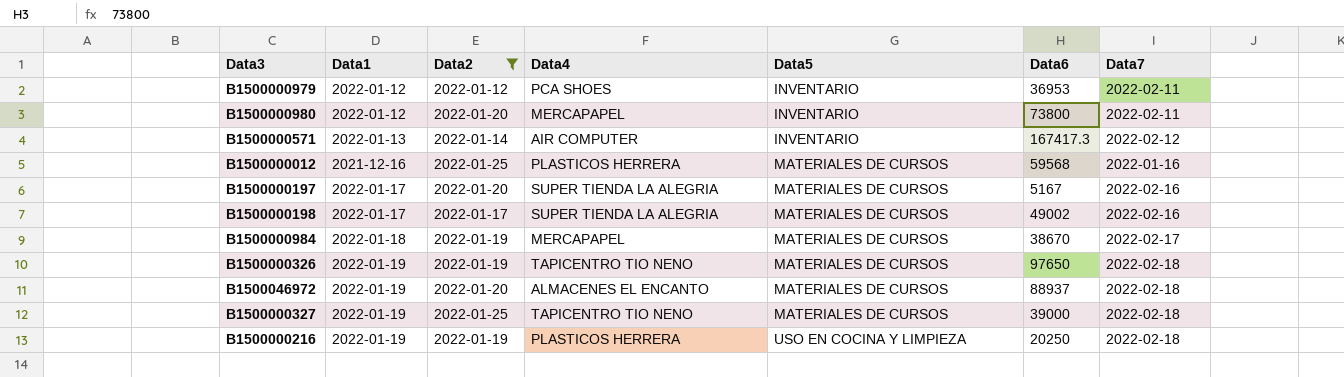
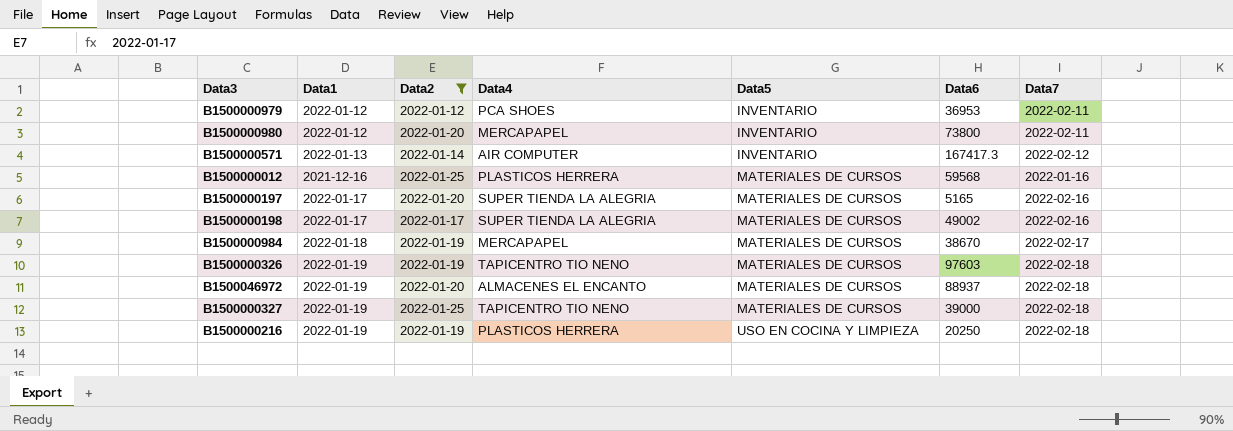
B1500000197 | Data6: 5167 -> 5165
B1500000326 | Data6: 97650 -> 97603

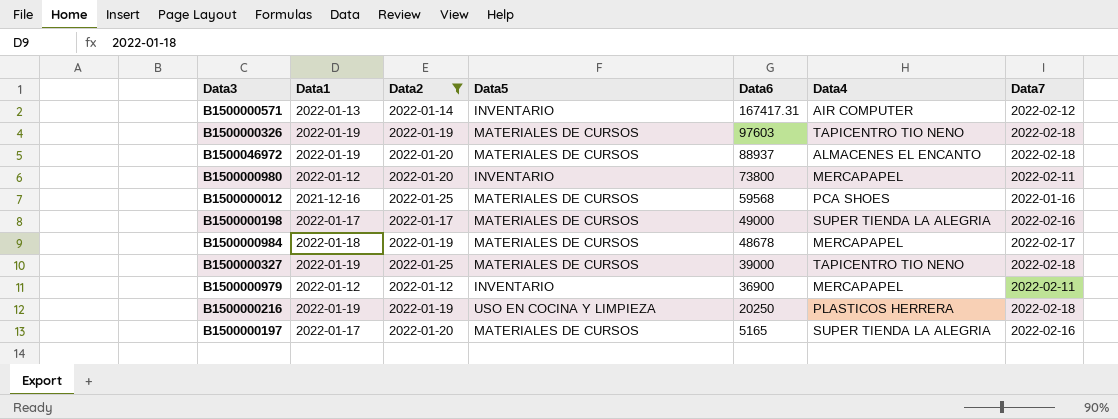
row order: Data5 ascending -> Data6 descending
column Data4 | position: 4 -> 6
B1500000571 | Data6: 167417.3 -> 167417.31
B1500000012 | Data4: PLASTICOS HERRERA -> PCA SHOES
B1500000198 | Data6: 49002 -> 49000
B1500000984 | Data6: 38670 -> 48678
B1500000979 | Data6: 36953 -> 36900
B1500000979 | Data4: PCA SHOES -> MERCAPAPEL

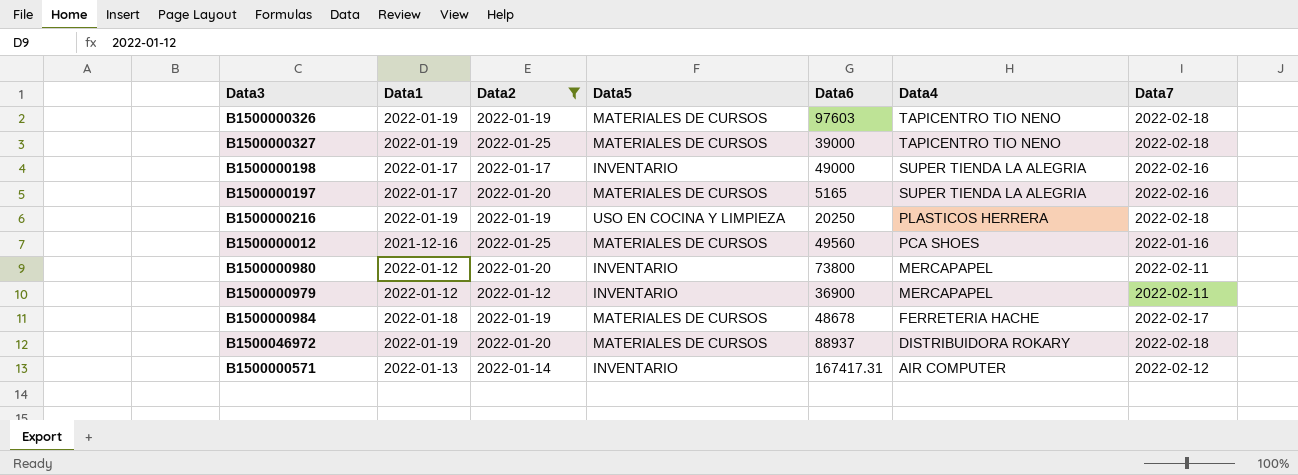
row order: Data6 descending -> Data4 descending
B1500000198 | Data5: MATERIALES DE CURSOS -> INVENTARIO
B1500000012 | Data6: 59568 -> 49560
B1500000984 | Data4: MERCAPAPEL -> FERRETERIA HACHE
B1500046972 | Data4: ALMACENES EL ENCANTO -> DISTRIBUIDORA ROKARY

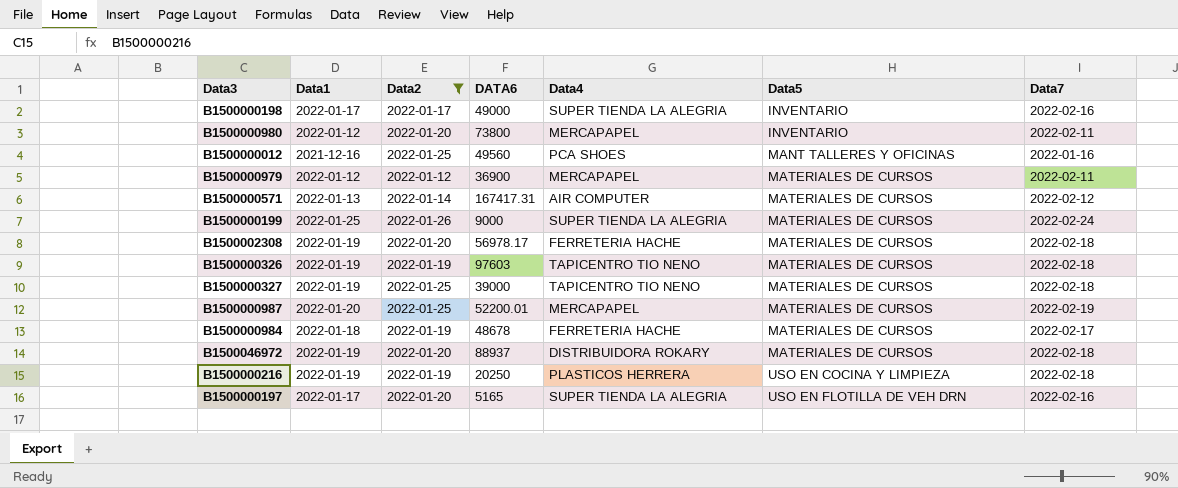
row order: Data4 descending -> Data5 ascending
column name: Data6 -> DATA6
column Data5 | position: 4 -> 6
B1500000012 | Data5: MATERIALES DE CURSOS -> MANT TALLERES Y OFICINAS
B1500000979 | Data5: INVENTARIO -> MATERIALES DE CURSOS
B1500000571 | Data5: INVENTARIO -> MATERIALES DE CURSOS
row B1500000199: none -> 2022-01-25 | 2022-01-26 | 9000 | SUPER TIENDA LA ALEGRIA | MATERIALES DE CURSOS | 2022-02-24
row B1500002308: none -> 2022-01-19 | 2022-01-20 | 56978.17 | FERRETERIA HACHE | MATERIALES DE CURSOS | 2022-02-18
row B1500000987: none -> 2022-01-20 | 2022-01-25 | 52200.01 | MERCAPAPEL | MATERIALES DE CURSOS | 2022-02-19
B1500000197 | Data5: MATERIALES DE CURSOS -> USO EN FLOTILLA DE VEH DRN

